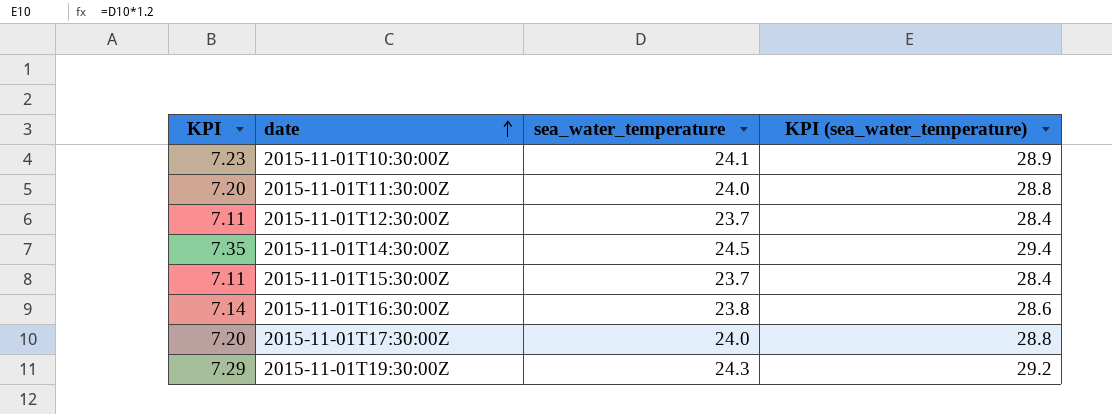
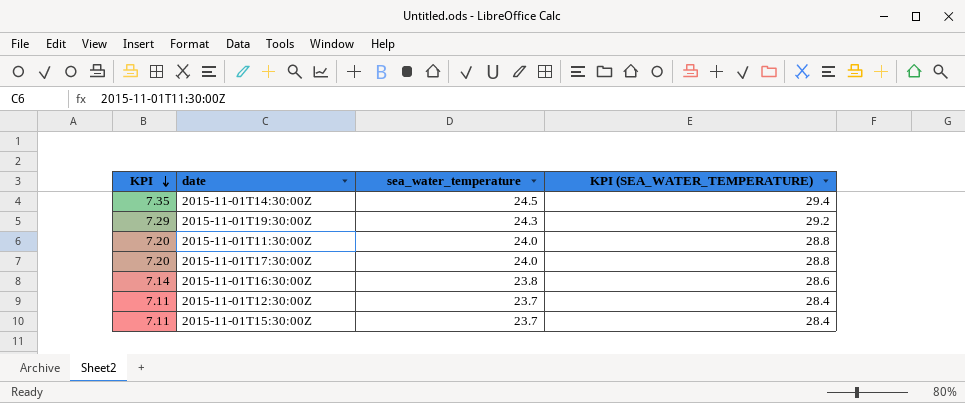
row order: date ascending -> KPI descending
column name: KPI (sea_water_temperature) -> KPI (SEA_WATER_TEMPERATURE)
row 2015-11-01T10:30:00Z: 7.23 | 24.1 | 28.9 -> none

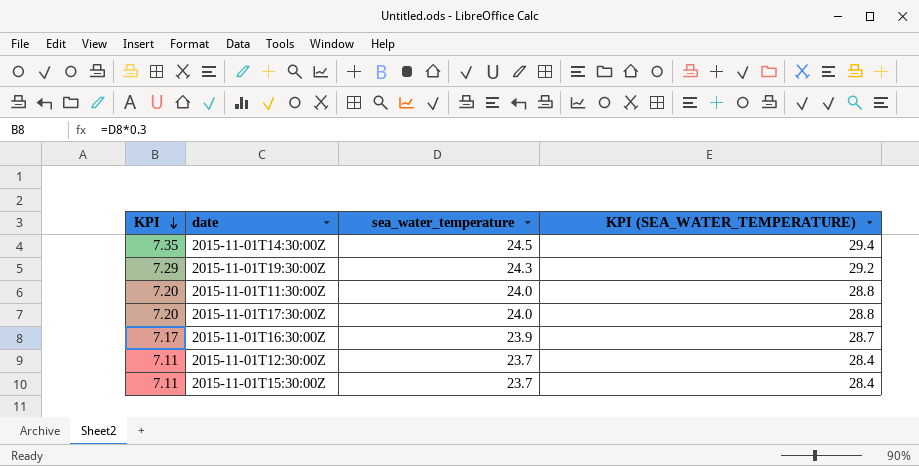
2015-11-01T16:30:00Z | KPI: 7.14 -> 7.17
2015-11-01T16:30:00Z | sea_water_temperature: 23.8 -> 23.9
2015-11-01T16:30:00Z | KPI (SEA_WATER_TEMPERATURE): 28.6 -> 28.7

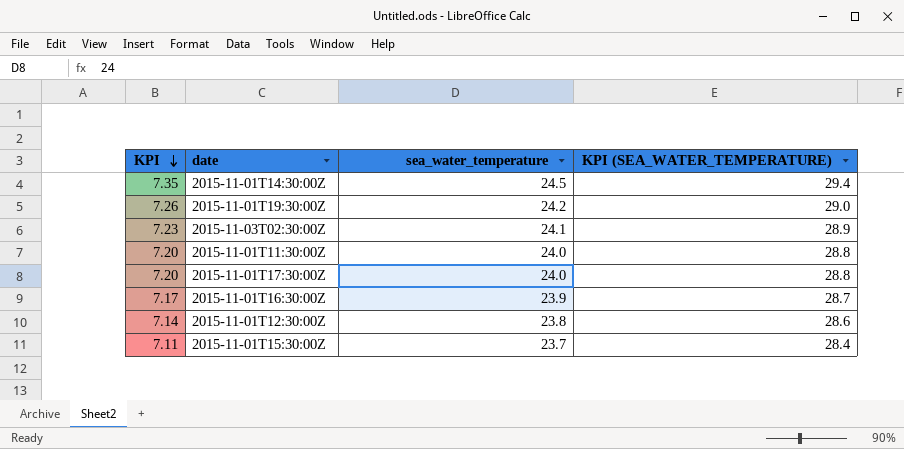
2015-11-01T19:30:00Z | KPI: 7.29 -> 7.26
2015-11-01T19:30:00Z | sea_water_temperature: 24.3 -> 24.2
2015-11-01T19:30:00Z | KPI (SEA_WATER_TEMPERATURE): 29.2 -> 29.0
row 2015-11-03T02:30:00Z: none -> 7.23 | 24.1 | 28.9
2015-11-01T12:30:00Z | KPI: 7.11 -> 7.14
2015-11-01T12:30:00Z | sea_water_temperature: 23.7 -> 23.8
2015-11-01T12:30:00Z | KPI (SEA_WATER_TEMPERATURE): 28.4 -> 28.6

